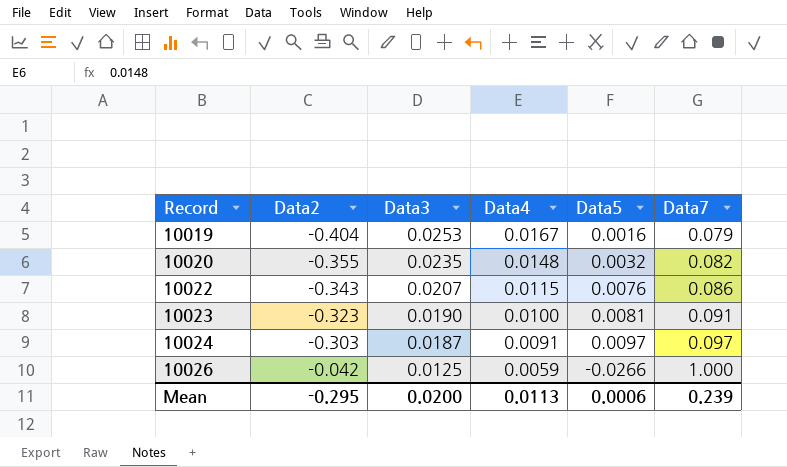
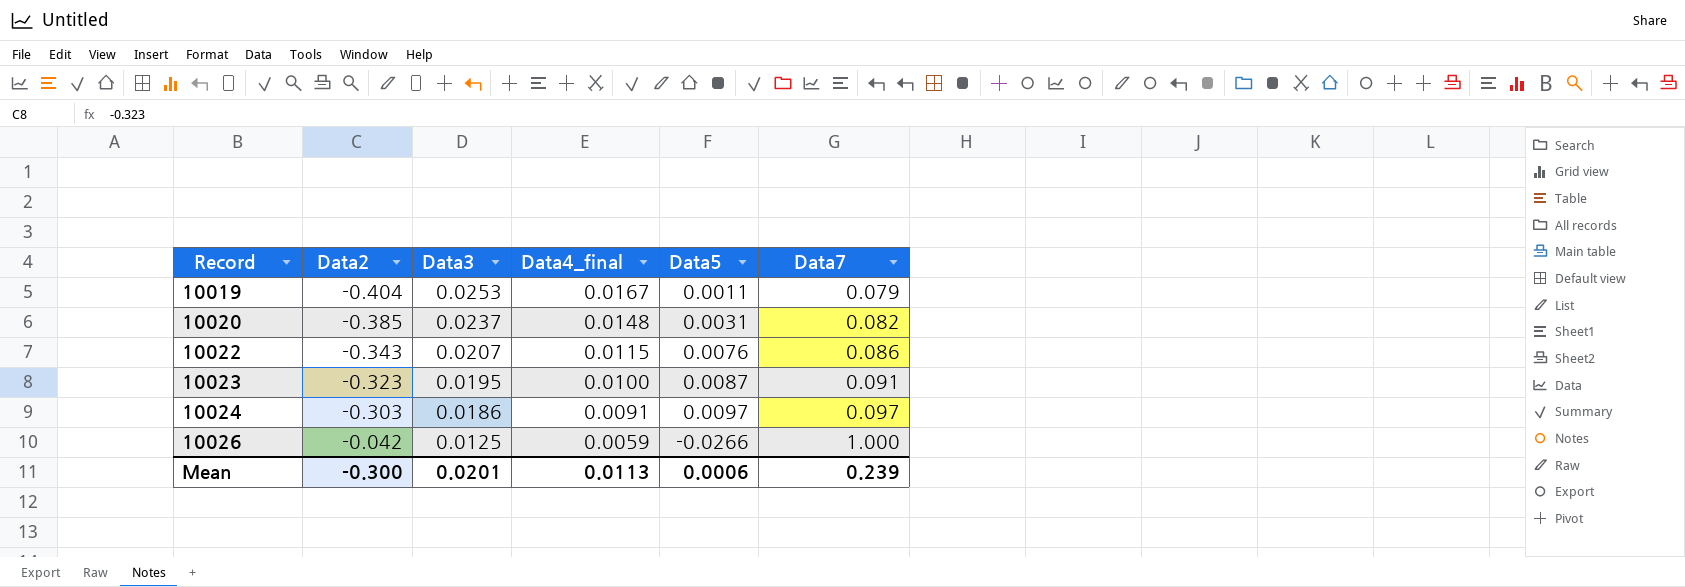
column name: Data4 -> Data4_final
10019 | Data5: 0.0016 -> 0.0011
10020 | Data2: -0.355 -> -0.385
10020 | Data3: 0.0235 -> 0.0237
10020 | Data5: 0.0032 -> 0.0031
10023 | Data3: 0.0190 -> 0.0195
10023 | Data5: 0.0081 -> 0.0087
10024 | Data3: 0.0187 -> 0.0186
Mean | Data2: -0.295 -> -0.300
Mean | Data3: 0.0200 -> 0.0201

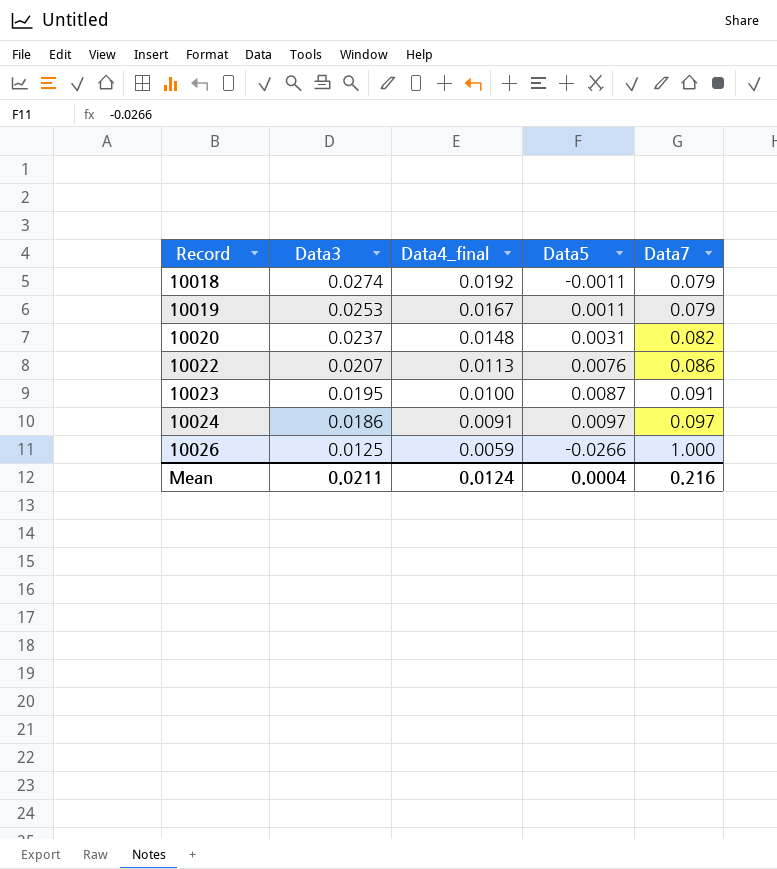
column Data2 | position: 2 -> none
row 10018: none -> 0.0274 | 0.0192 | -0.0011 | 0.079
10022 | Data4_final: 0.0115 -> 0.0113
Mean | Data3: 0.0201 -> 0.0211
Mean | Data4_final: 0.0113 -> 0.0124
Mean | Data5: 0.0006 -> 0.0004
Mean | Data7: 0.239 -> 0.216

